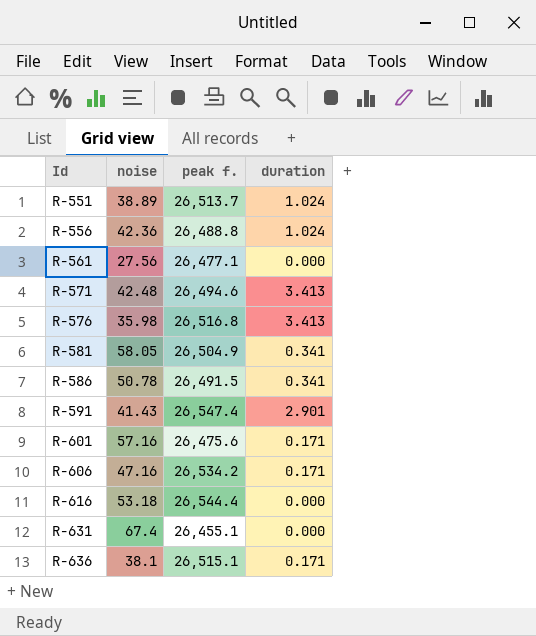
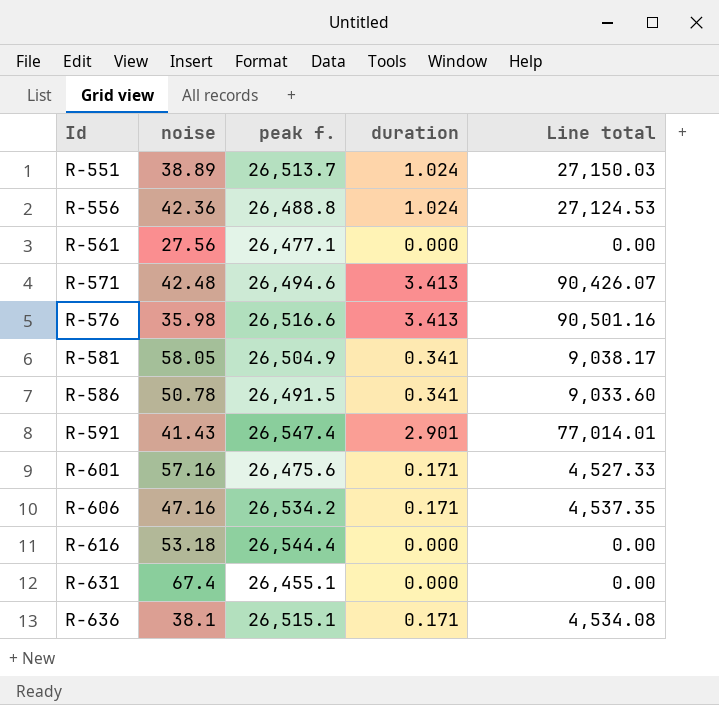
column Line total | formula: none -> [peak f.] * [duration]
R-576 | peak f.: 26,516.8 -> 26,516.6

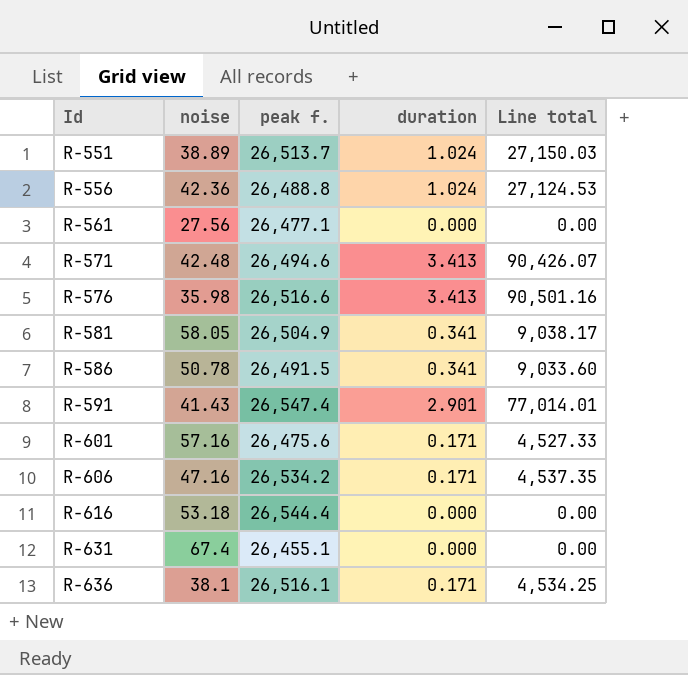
R-636 | peak f.: 26,515.1 -> 26,516.1
R-636 | Line total: 4,534.08 -> 4,534.25

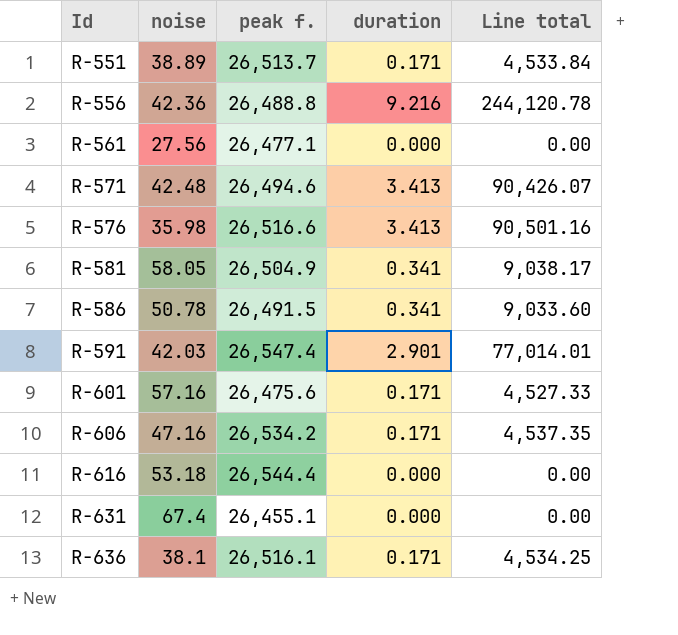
R-551 | duration: 1.024 -> 0.171
R-551 | Line total: 27,150.03 -> 4,533.84
R-556 | duration: 1.024 -> 9.216
R-556 | Line total: 27,124.53 -> 244,120.78
R-591 | noise: 41.43 -> 42.03

